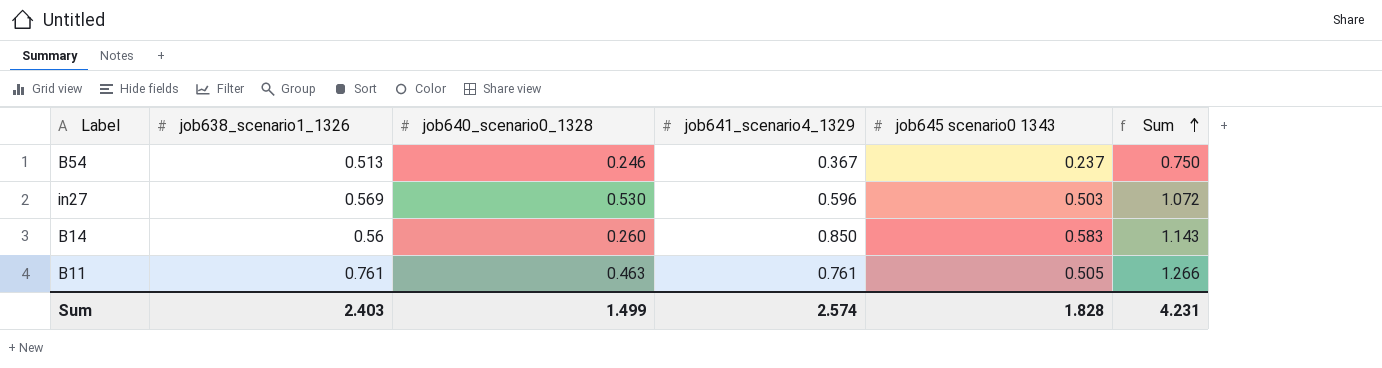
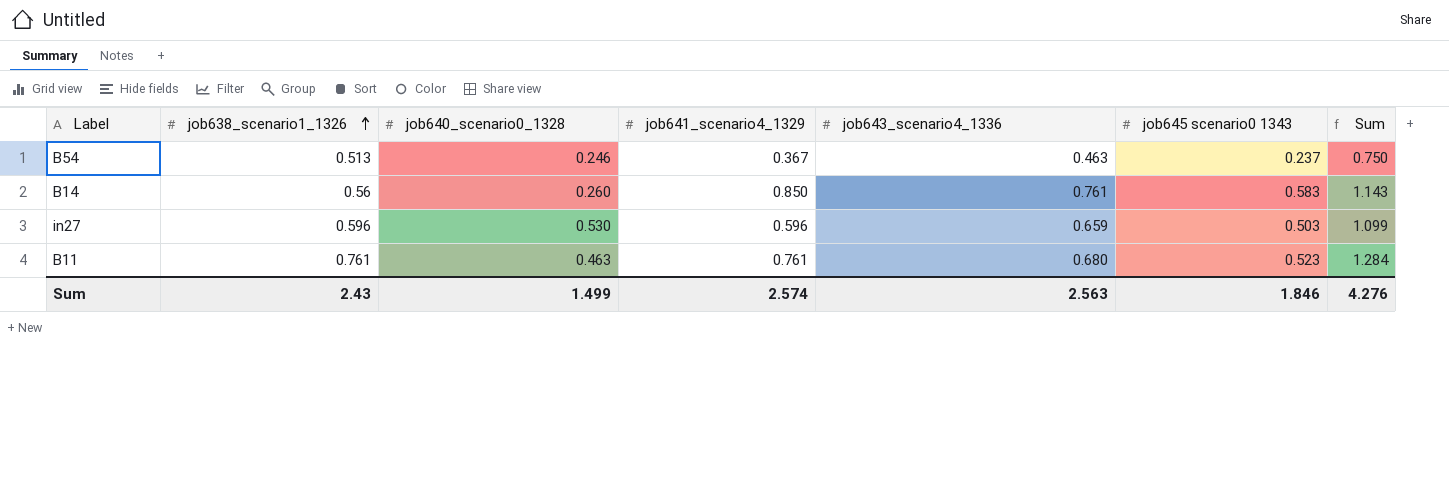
row order: Sum ascending -> job638_scenario1_1326 ascending
column job643_scenario4_1336 | position: none -> 5
in27 | job638_scenario1_1326: 0.569 -> 0.596
in27 | Sum: 1.072 -> 1.099
B11 | job645 scenario0 1343: 0.505 -> 0.523
B11 | Sum: 1.266 -> 1.284
Sum | job638_scenario1_1326: 2.403 -> 2.43
Sum | job645 scenario0 1343: 1.828 -> 1.846
Sum | Sum: 4.231 -> 4.276

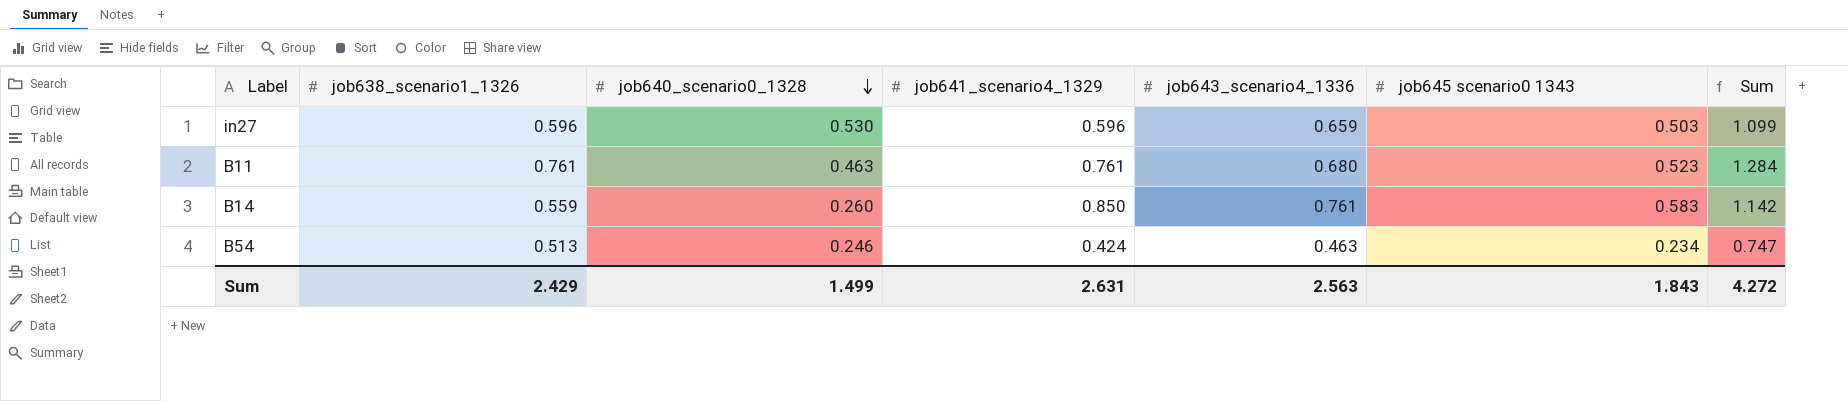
row order: job638_scenario1_1326 ascending -> job640_scenario0_1328 descending
B14 | job638_scenario1_1326: 0.56 -> 0.559
B14 | Sum: 1.143 -> 1.142
B54 | job641_scenario4_1329: 0.367 -> 0.424
B54 | job645 scenario0 1343: 0.237 -> 0.234
B54 | Sum: 0.750 -> 0.747
Sum | job638_scenario1_1326: 2.43 -> 2.429
Sum | job641_scenario4_1329: 2.574 -> 2.631
Sum | job645 scenario0 1343: 1.846 -> 1.843
Sum | Sum: 4.276 -> 4.272

